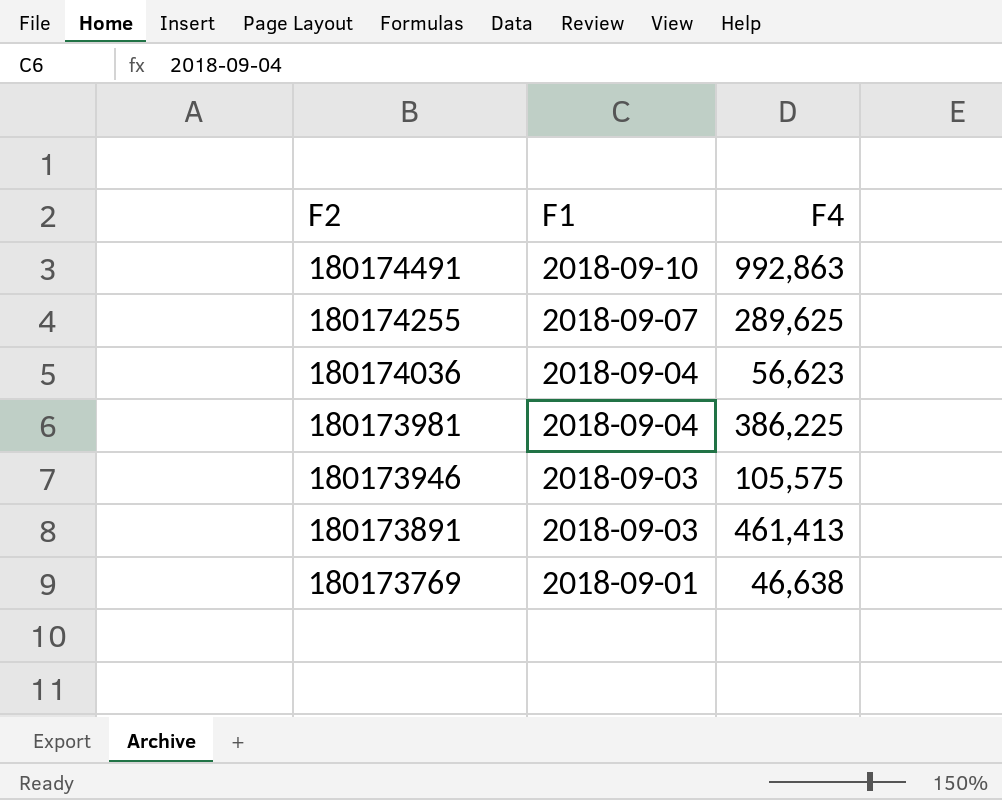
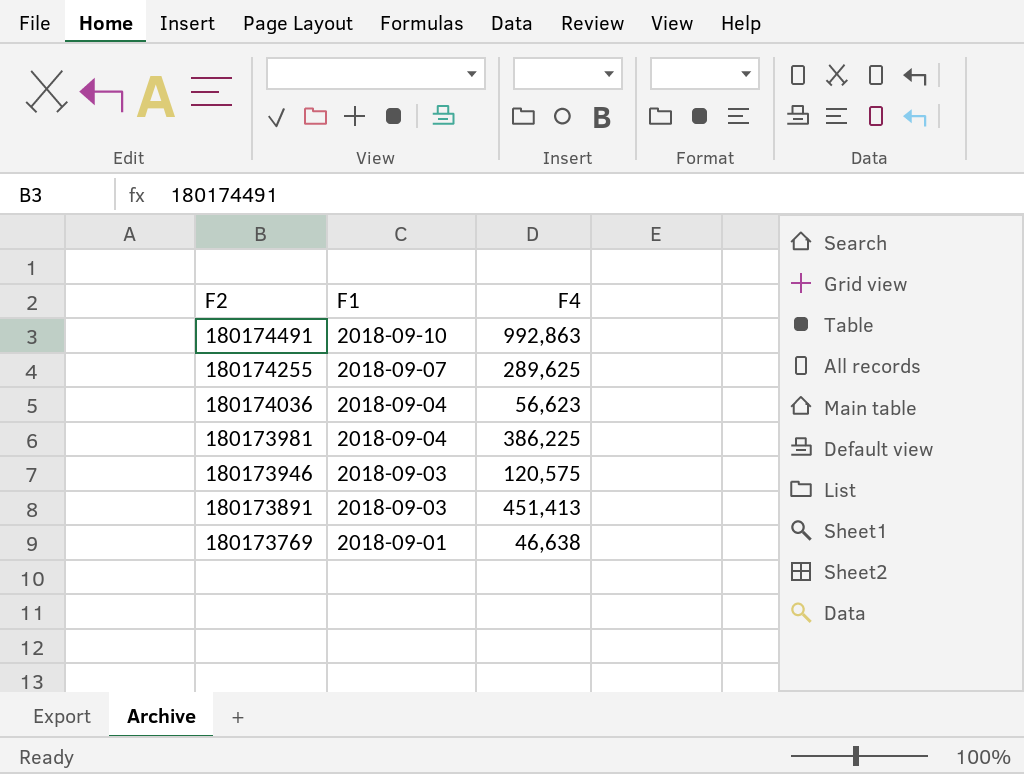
180173946 | F4: 105,575 -> 120,575
180173891 | F4: 461,413 -> 451,413

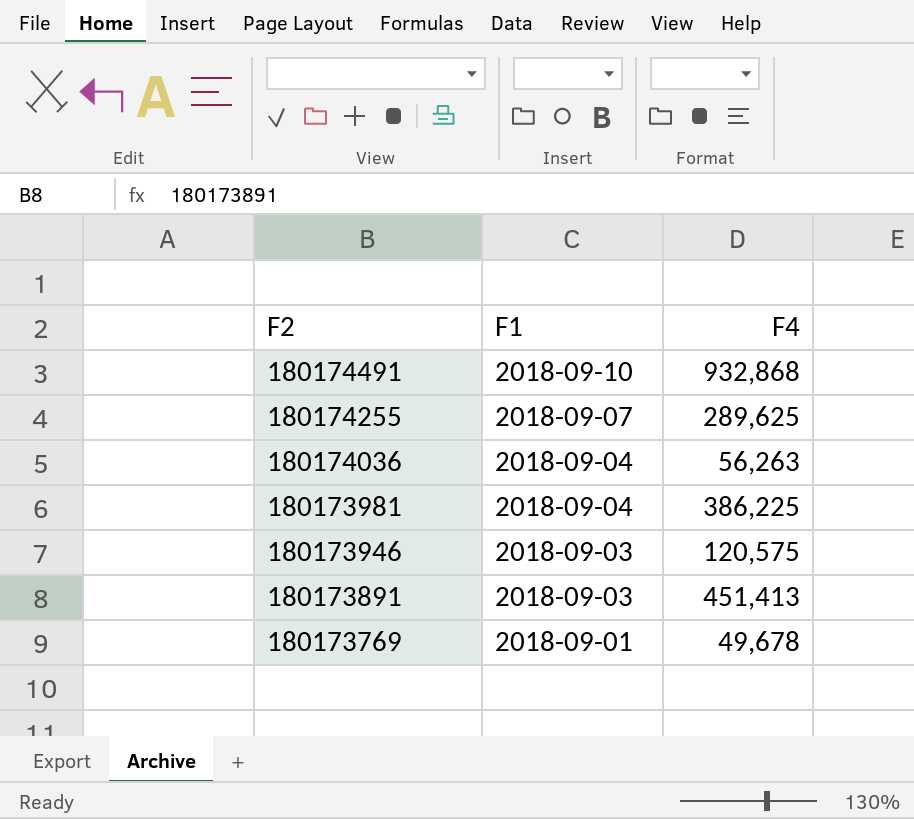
180174491 | F4: 992,863 -> 932,868
180174036 | F4: 56,623 -> 56,263
180173769 | F4: 46,638 -> 49,678

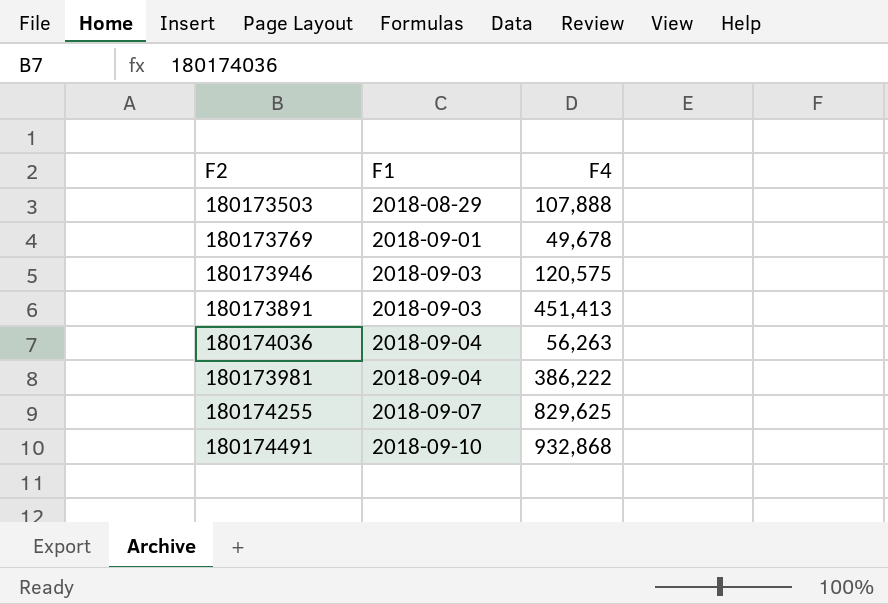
row order: F2 descending -> F1 ascending
row 180173503: none -> 2018-08-29 | 107,888
180173981 | F4: 386,225 -> 386,222
180174255 | F4: 289,625 -> 829,625

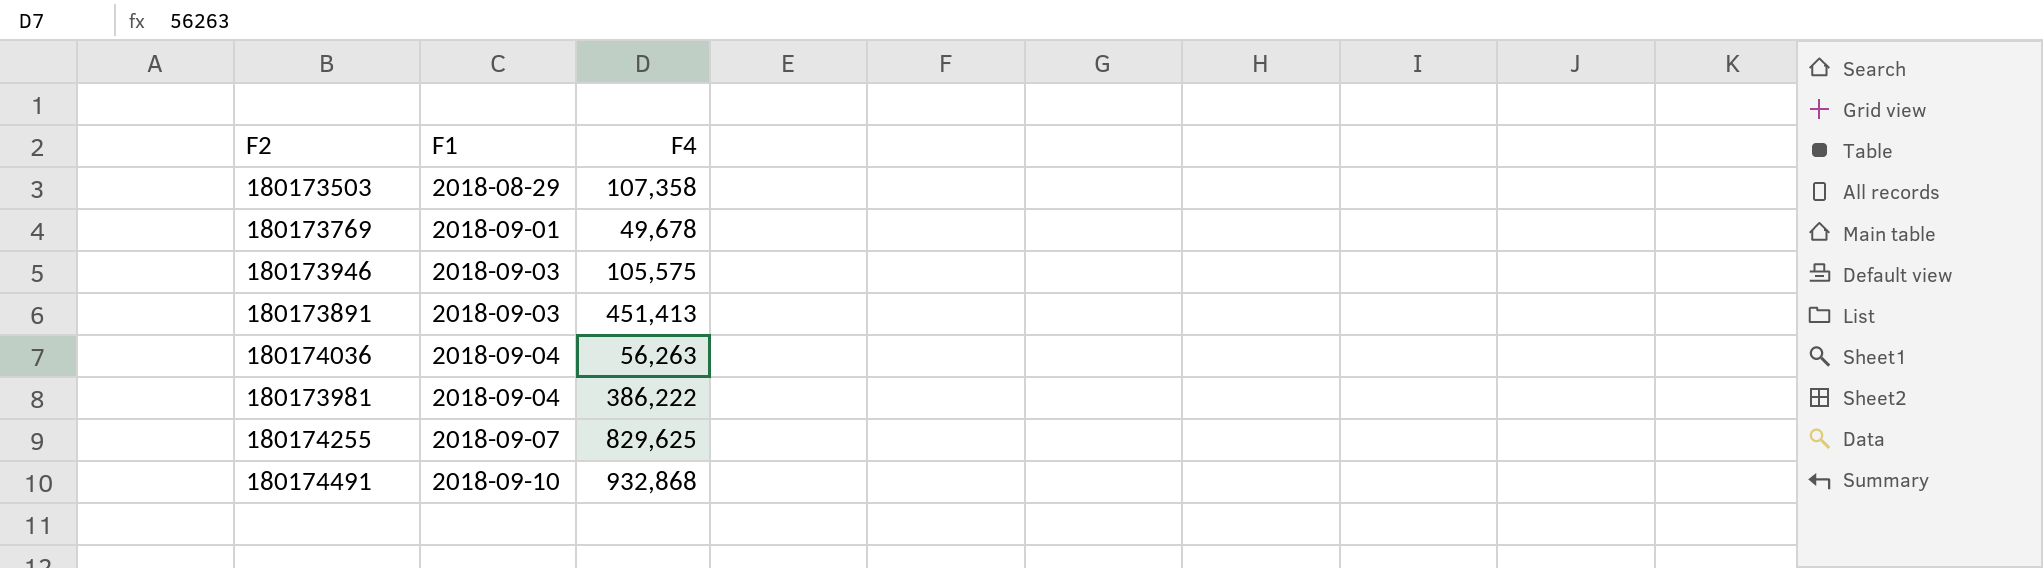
180173503 | F4: 107,888 -> 107,358
180173946 | F4: 120,575 -> 105,575

